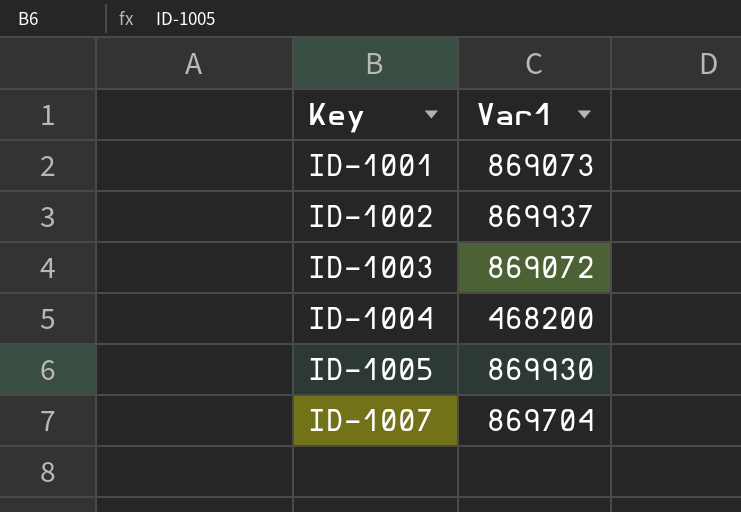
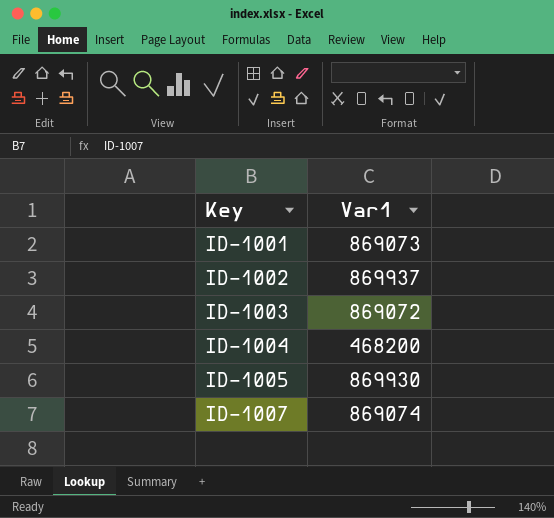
ID-1007 | Var1: 869704 -> 869074

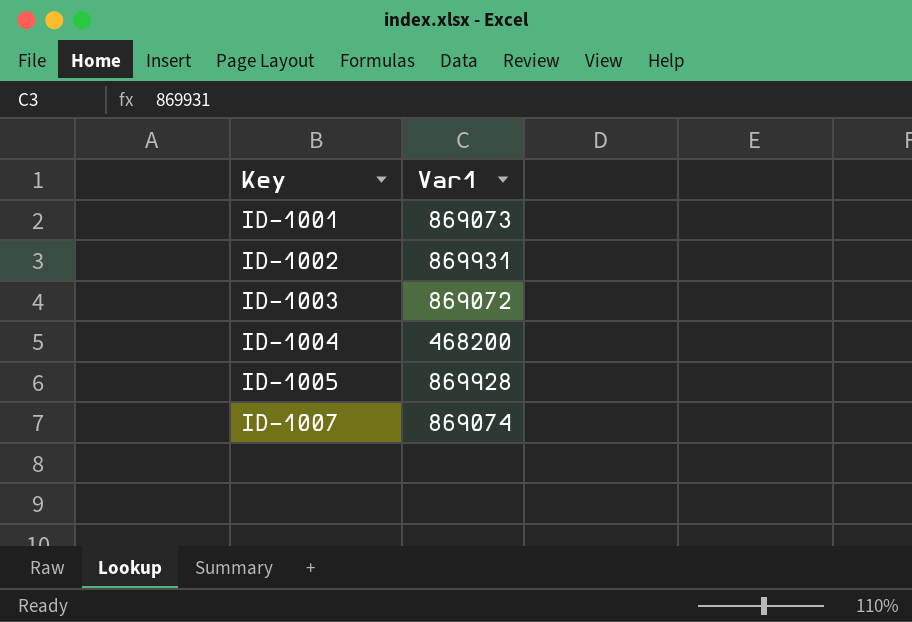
ID-1002 | Var1: 869937 -> 869931
ID-1005 | Var1: 869930 -> 869928

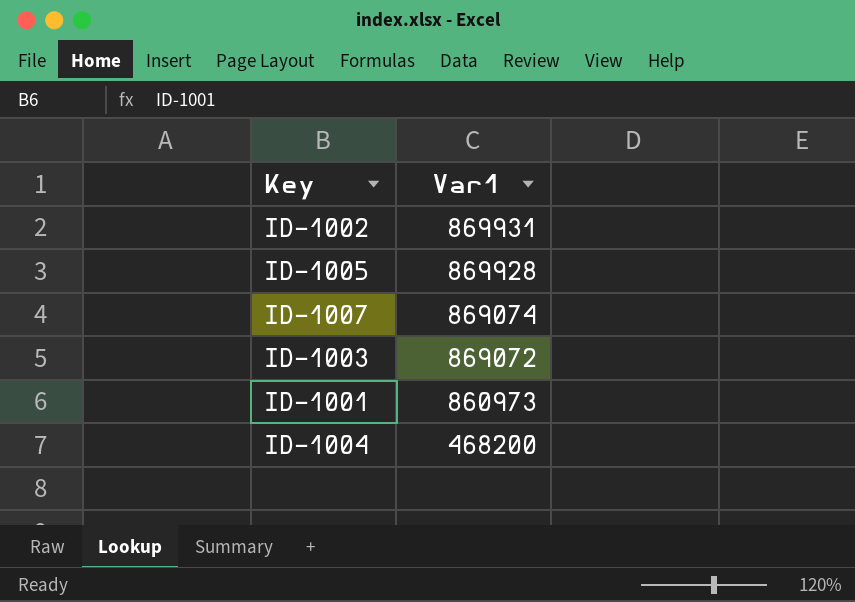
row order: Key ascending -> Var1 descending
ID-1001 | Var1: 869073 -> 860973

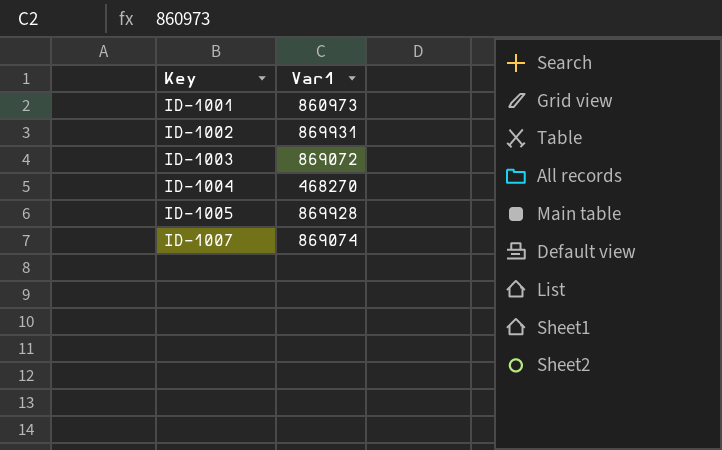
row order: Var1 descending -> Key ascending
ID-1004 | Var1: 468200 -> 468270

